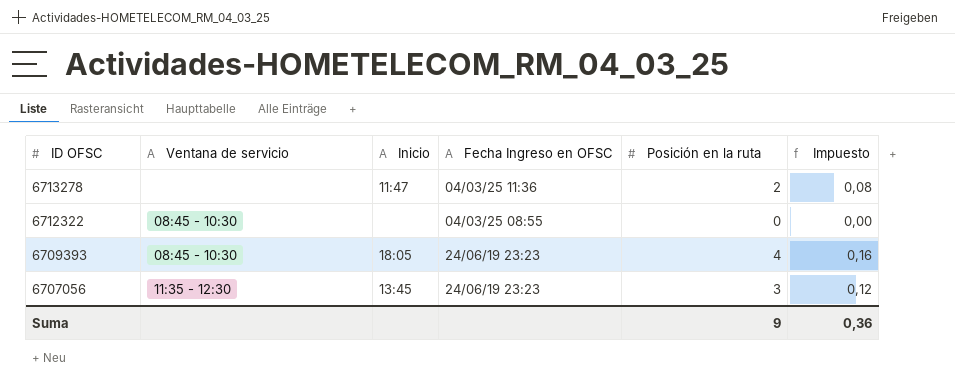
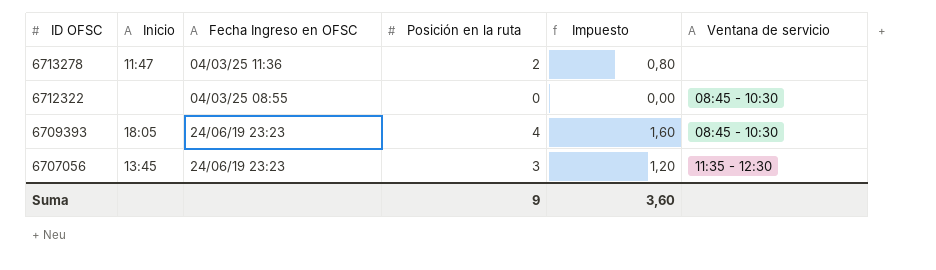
column Impuesto | formula: [Posición en la ruta] * 0,04 -> [Posición en la ruta] * 0,4
column Ventana de servicio | position: 2 -> 6
Suma | Impuesto: 0,36 -> 3,60

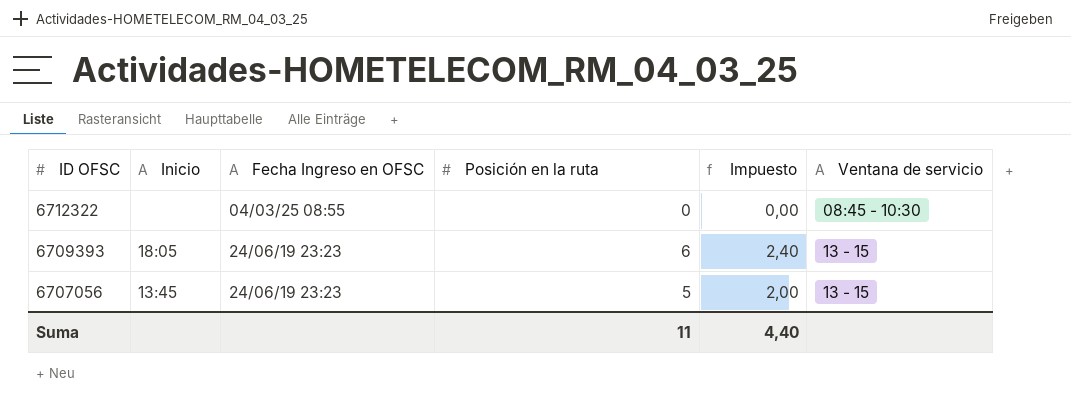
row 6713278: 11:47 | 04/03/25 11:36 | 2 | 0,80 | none -> none
6709393 | Posición en la ruta: 4 -> 6
6709393 | Impuesto: 1,60 -> 2,40
6709393 | Ventana de servicio: 08:45 - 10:30 -> 13 - 15
6707056 | Posición en la ruta: 3 -> 5
6707056 | Impuesto: 1,20 -> 2,00
6707056 | Ventana de servicio: 11:35 - 12:30 -> 13 - 15
Suma | Posición en la ruta: 9 -> 11
Suma | Impuesto: 3,60 -> 4,40

